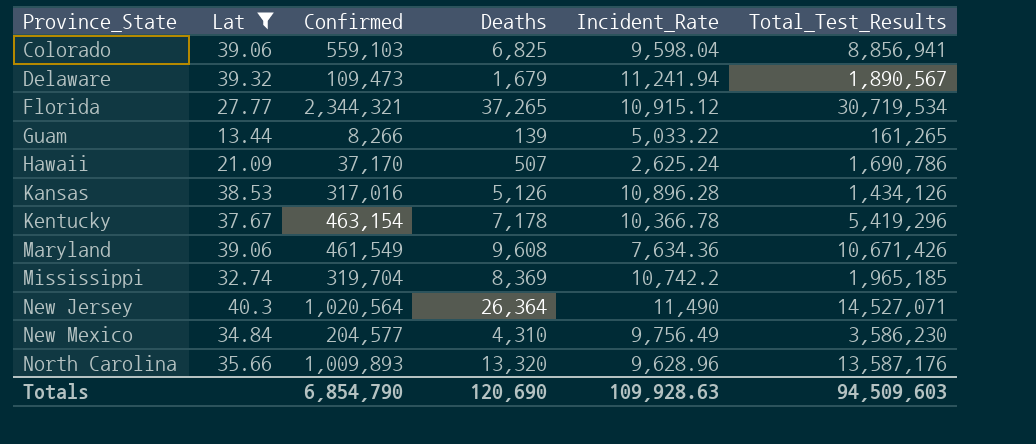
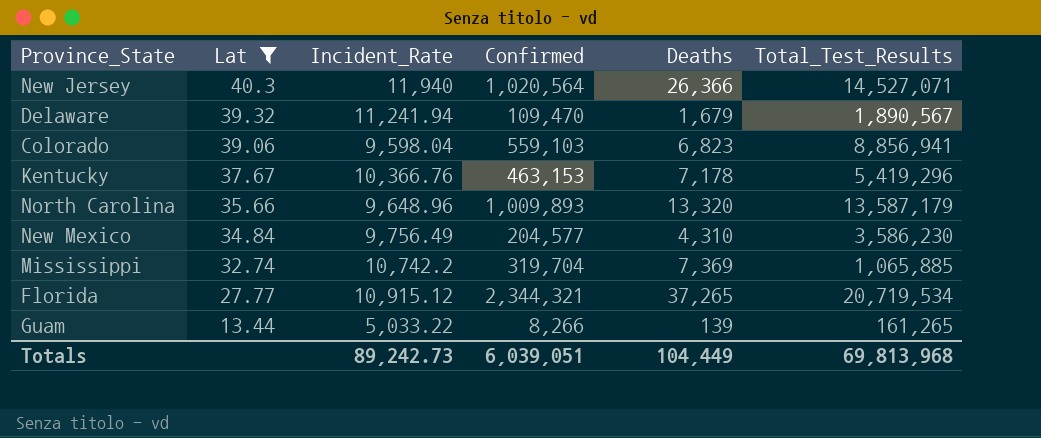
row order: Province_State ascending -> Lat descending
column Incident_Rate | position: 5 -> 3
row Hawaii: 21.09 | 37,170 | 507 | 2,625.24 | 1,690,786 -> none
row Kansas: 38.53 | 317,016 | 5,126 | 10,896.28 | 1,434,126 -> none
row Maryland: 39.06 | 461,549 | 9,608 | 7,634.36 | 10,671,426 -> none
New Jersey | Incident_Rate: 11,490 -> 11,940
New Jersey | Deaths: 26,364 -> 26,366
Delaware | Confirmed: 109,473 -> 109,470
Colorado | Deaths: 6,825 -> 6,823
Kentucky | Incident_Rate: 10,366.78 -> 10,366.76
Kentucky | Confirmed: 463,154 -> 463,153
North Carolina | Incident_Rate: 9,628.96 -> 9,648.96
North Carolina | Total_Test_Results: 13,587,176 -> 13,587,179
Mississippi | Deaths: 8,369 -> 7,369
Mississippi | Total_Test_Results: 1,965,185 -> 1,065,885
Florida | Total_Test_Results: 30,719,534 -> 20,719,534
Totals | Incident_Rate: 109,928.63 -> 89,242.73
Totals | Confirmed: 6,854,790 -> 6,039,051
Totals | Deaths: 120,690 -> 104,449
Totals | Total_Test_Results: 94,509,603 -> 69,813,968

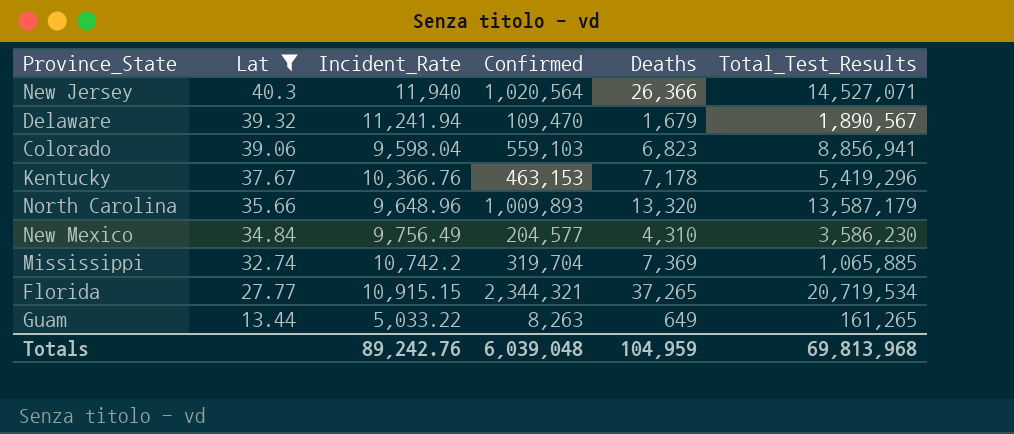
Florida | Incident_Rate: 10,915.12 -> 10,915.15
Guam | Confirmed: 8,266 -> 8,263
Guam | Deaths: 139 -> 649
Totals | Incident_Rate: 89,242.73 -> 89,242.76
Totals | Confirmed: 6,039,051 -> 6,039,048
Totals | Deaths: 104,449 -> 104,959

